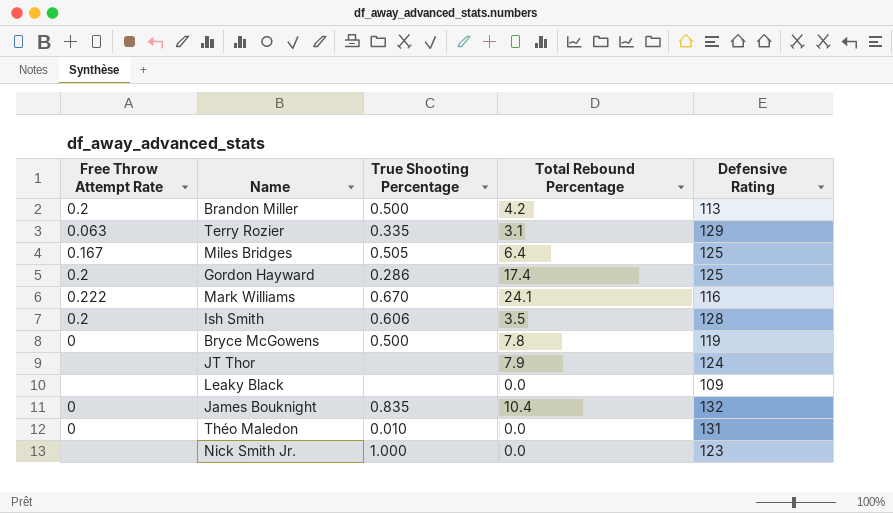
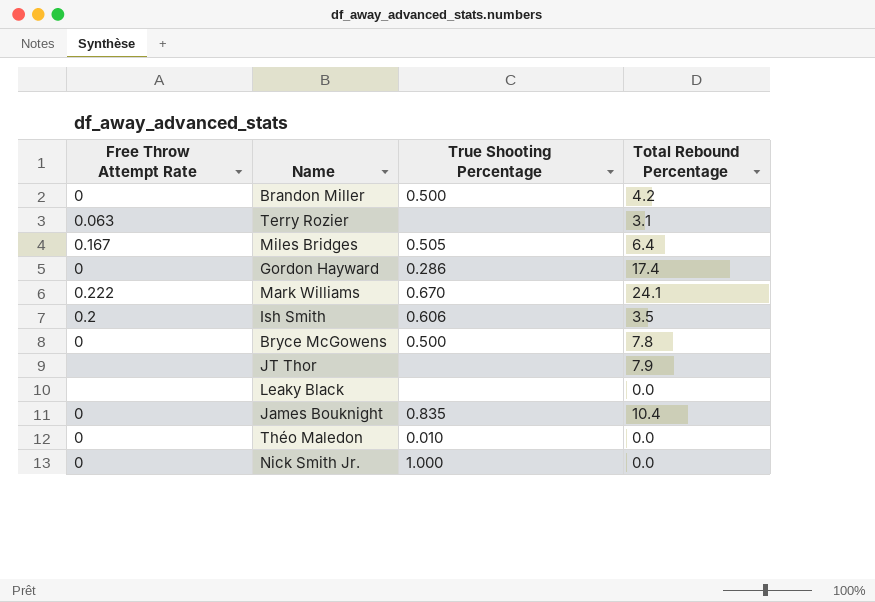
column Defensive Rating | position: 5 -> none
Brandon Miller | Free Throw Attempt Rate: 0.2 -> 0
Terry Rozier | True Shooting Percentage: 0.335 -> none
Gordon Hayward | Free Throw Attempt Rate: 0.2 -> 0
Nick Smith Jr. | Free Throw Attempt Rate: none -> 0

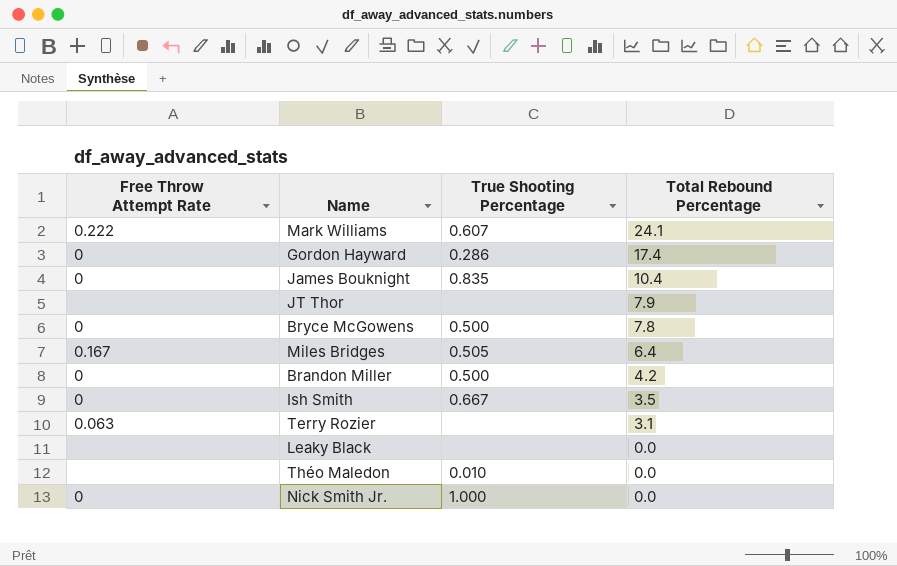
row order: none -> Total Rebound Percentage descending
Mark Williams | True Shooting Percentage: 0.670 -> 0.607
Ish Smith | Free Throw Attempt Rate: 0.2 -> 0
Ish Smith | True Shooting Percentage: 0.606 -> 0.667
Théo Maledon | Free Throw Attempt Rate: 0 -> none

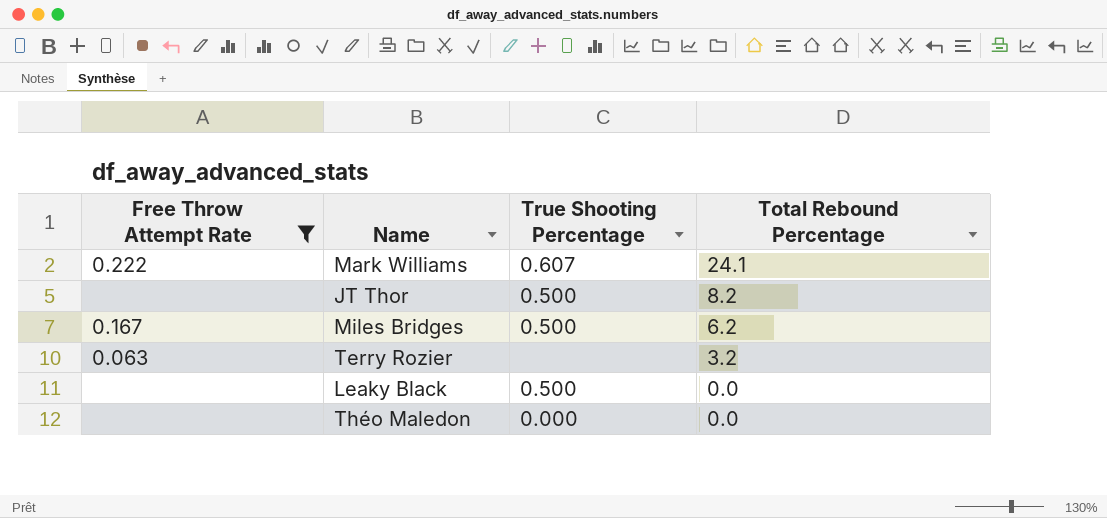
filter: none -> Free Throw Attempt Rate != 0
JT Thor | True Shooting Percentage: none -> 0.500
JT Thor | Total Rebound Percentage: 7.9 -> 8.2
Miles Bridges | True Shooting Percentage: 0.505 -> 0.500
Miles Bridges | Total Rebound Percentage: 6.4 -> 6.2
Terry Rozier | Total Rebound Percentage: 3.1 -> 3.2
Leaky Black | True Shooting Percentage: none -> 0.500
Théo Maledon | True Shooting Percentage: 0.010 -> 0.000

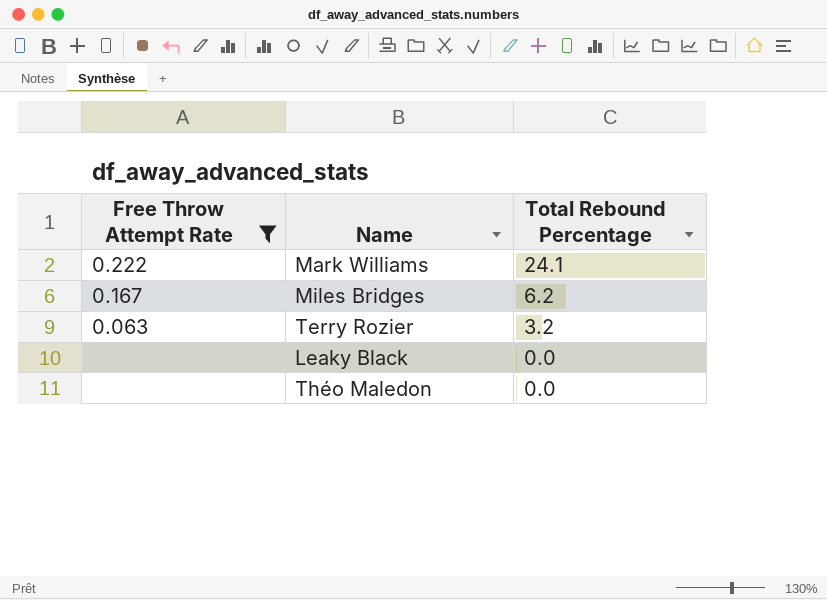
column True Shooting Percentage | position: 3 -> none
row JT Thor: none | 0.500 | 8.2 -> none

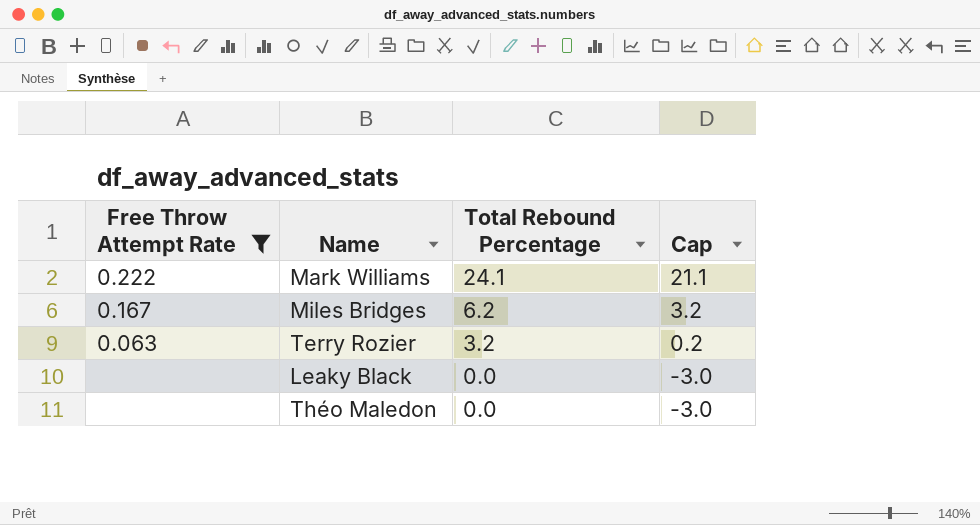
column Cap | formula: none -> [Total Rebound Percentage] - 3

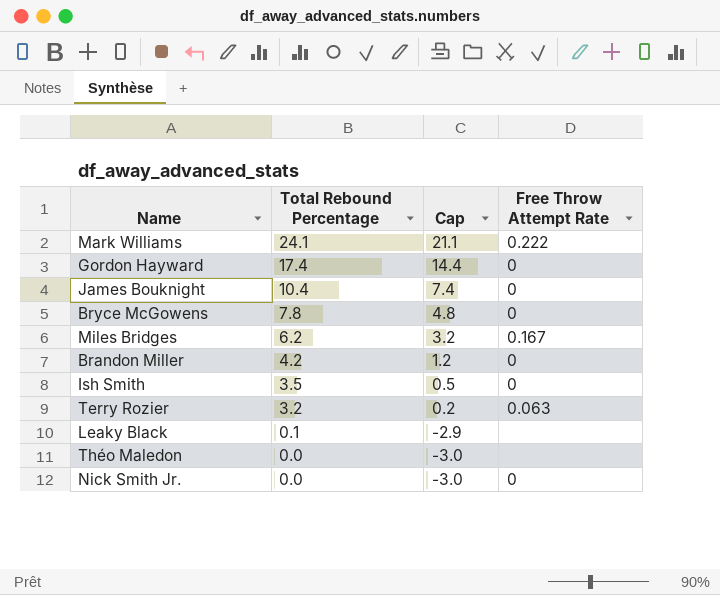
filter: Free Throw Attempt Rate != 0 -> none
column Free Throw Attempt Rate | position: 1 -> 4
Leaky Black | Total Rebound Percentage: 0.0 -> 0.1
Leaky Black | Cap: -3.0 -> -2.9

